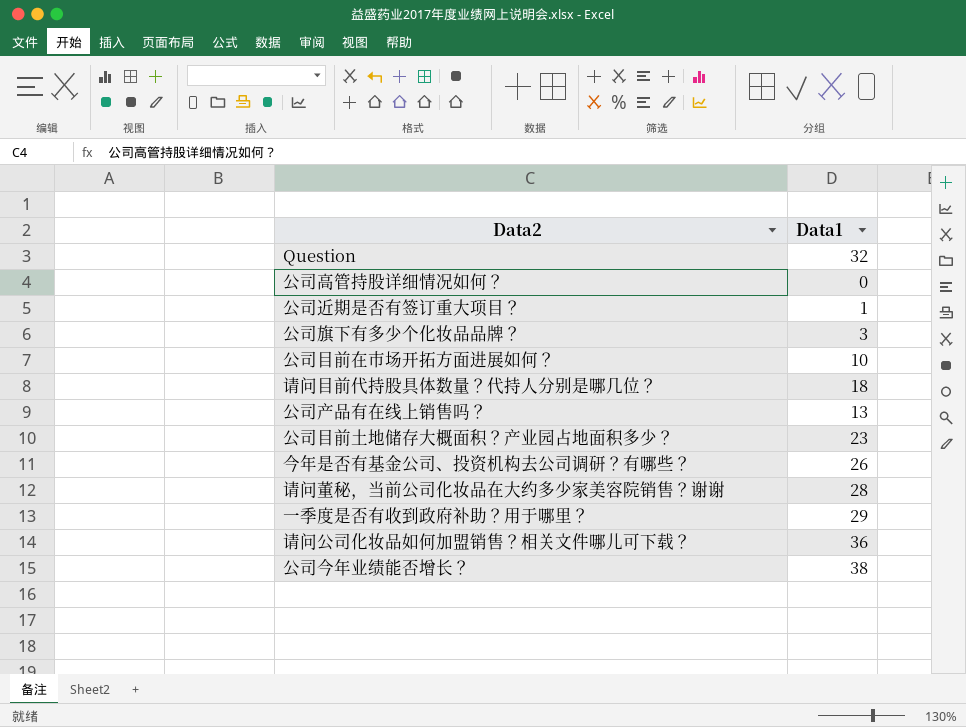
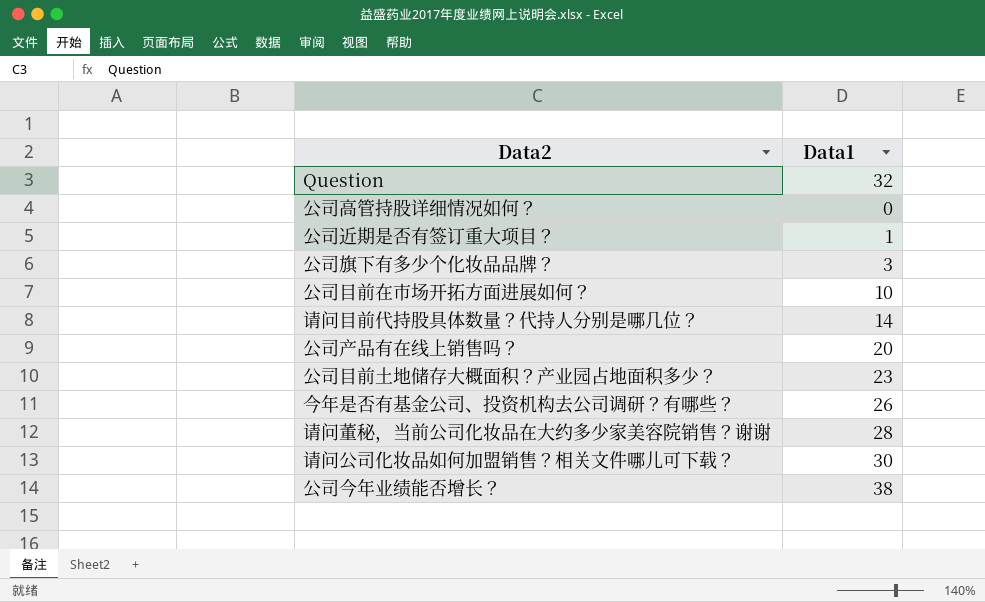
row 一季度是否有收到政府补助？用于哪里？: 29 -> none
请问目前代持股具体数量？代持人分别是哪几位？ | Data1: 18 -> 14
公司产品有在线上销售吗？ | Data1: 13 -> 20
请问公司化妆品如何加盟销售？相关文件哪儿可下载？ | Data1: 36 -> 30

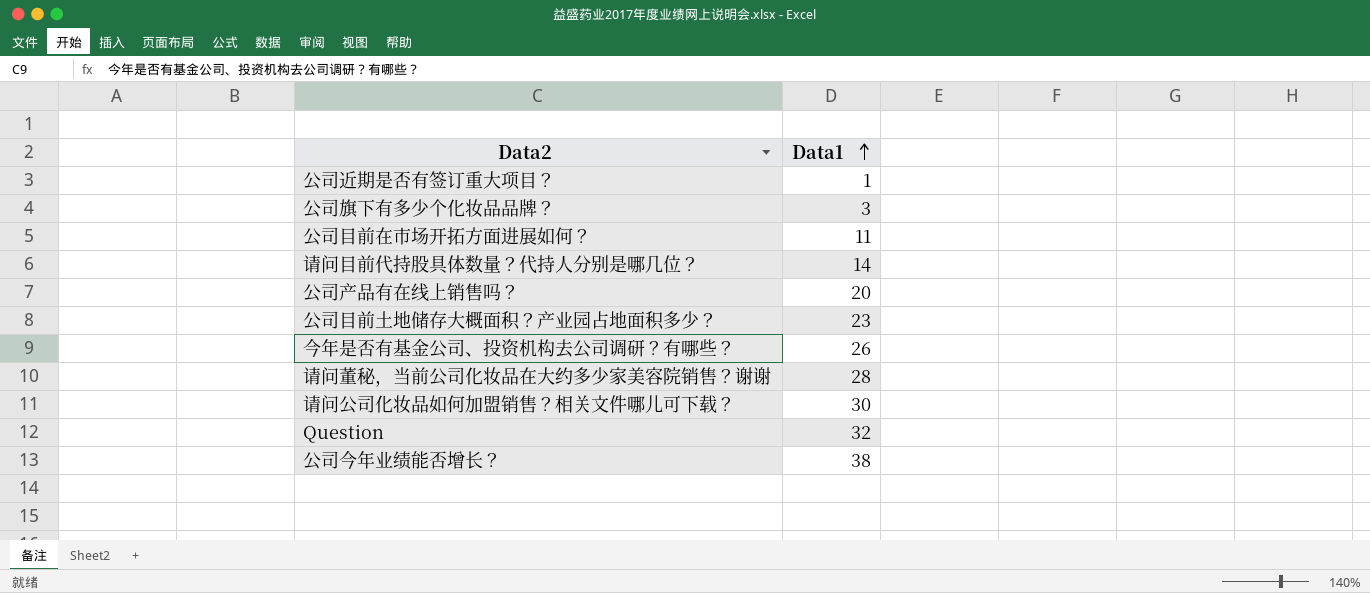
row order: none -> Data1 ascending
row 公司高管持股详细情况如何？: 0 -> none
公司目前在市场开拓方面进展如何？ | Data1: 10 -> 11

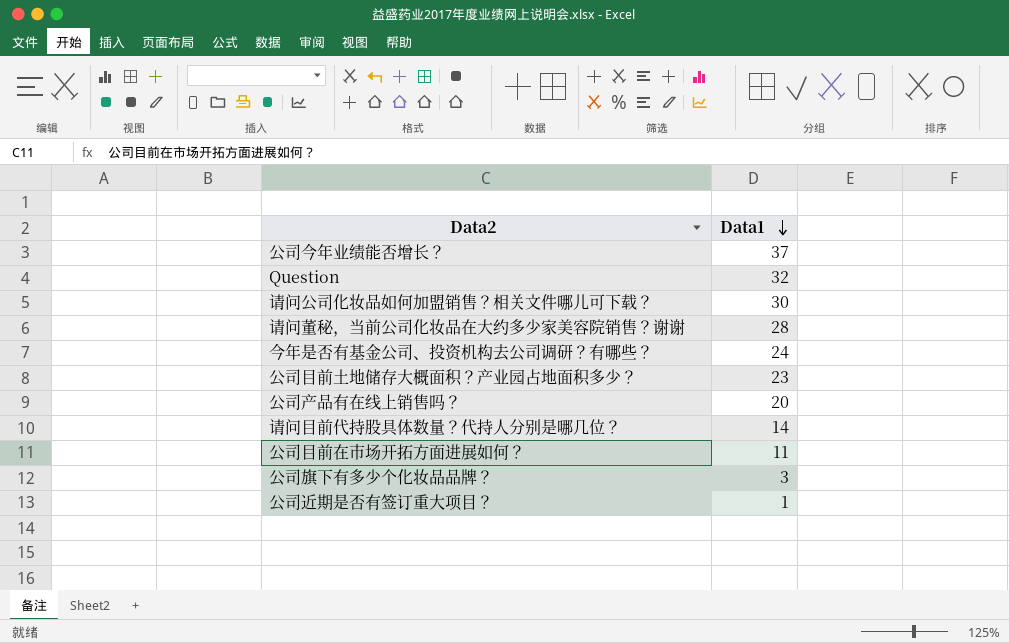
row order: Data1 ascending -> Data1 descending
公司今年业绩能否增长？ | Data1: 38 -> 37
今年是否有基金公司、投资机构去公司调研？有哪些？ | Data1: 26 -> 24

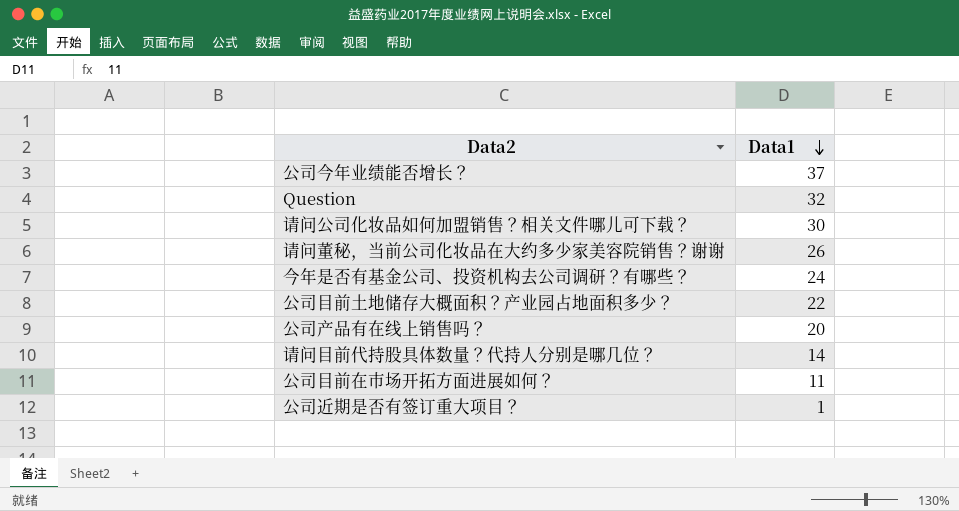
row 公司旗下有多少个化妆品品牌？: 3 -> none
请问董秘，当前公司化妆品在大约多少家美容院销售？谢谢 | Data1: 28 -> 26
公司目前土地储存大概面积？产业园占地面积多少？ | Data1: 23 -> 22

